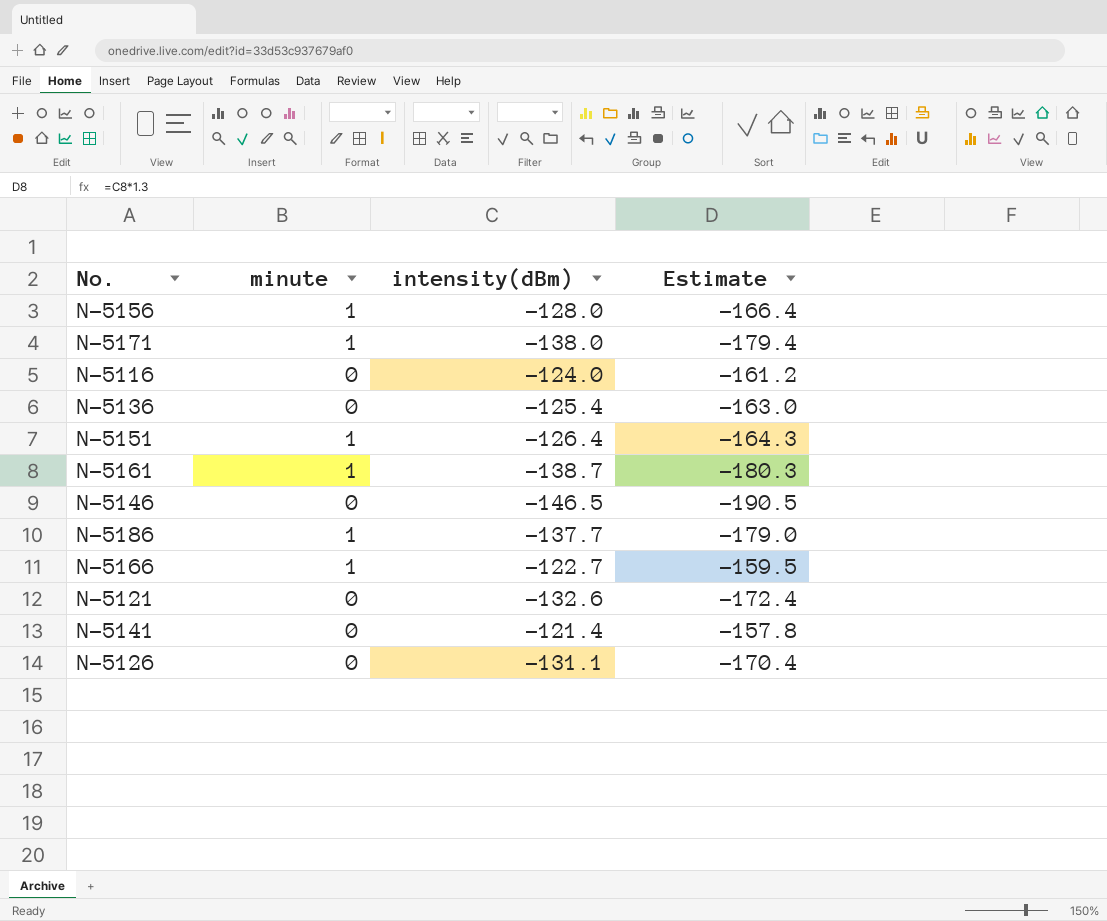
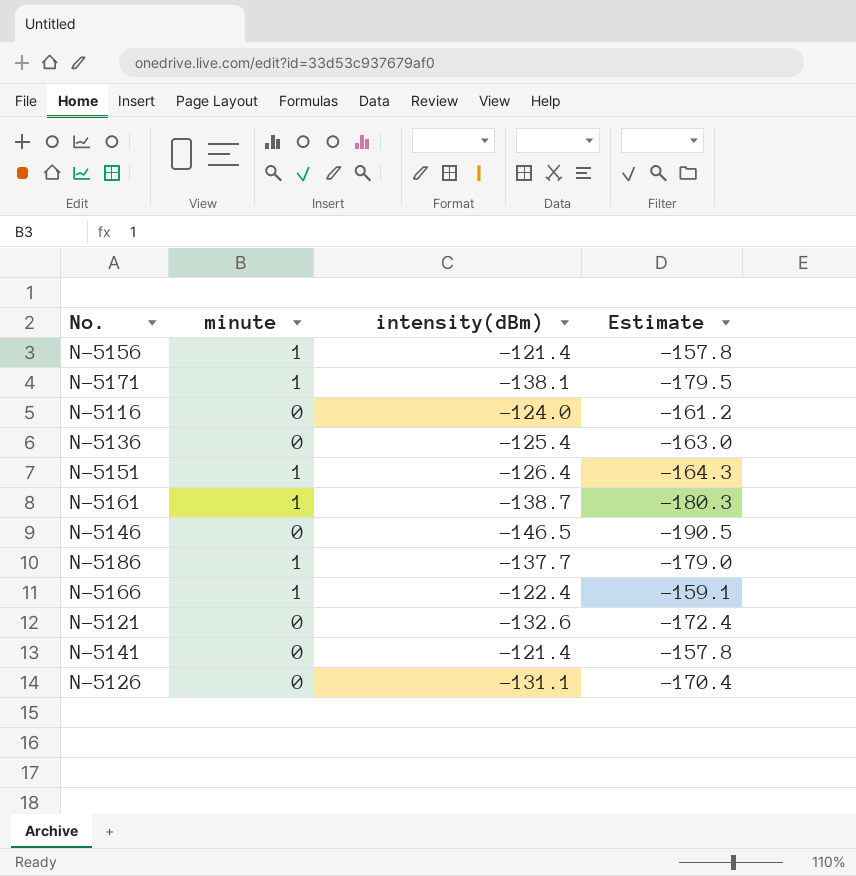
N-5156 | intensity(dBm): -128.0 -> -121.4
N-5156 | Estimate: -166.4 -> -157.8
N-5171 | intensity(dBm): -138.0 -> -138.1
N-5171 | Estimate: -179.4 -> -179.5
N-5166 | intensity(dBm): -122.7 -> -122.4
N-5166 | Estimate: -159.5 -> -159.1

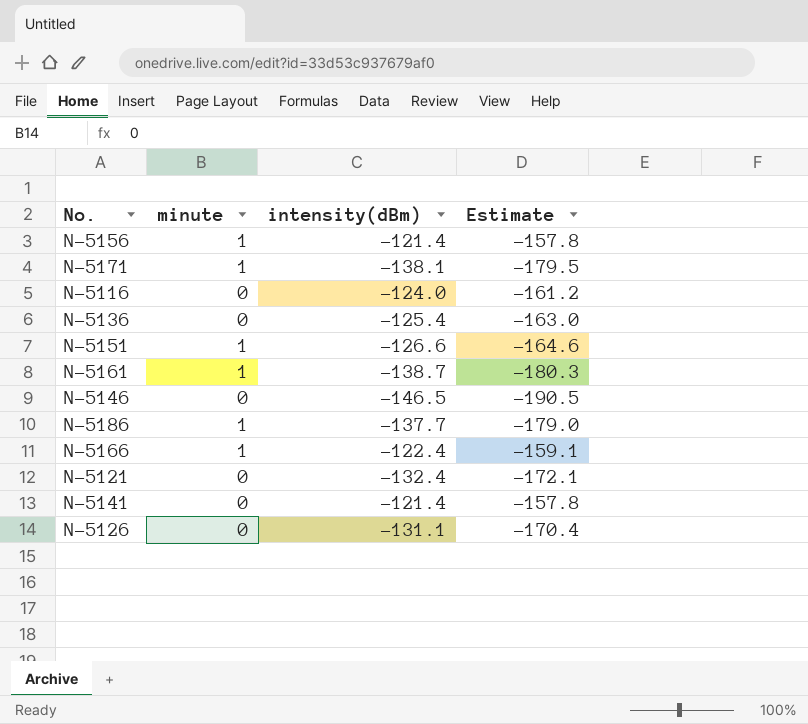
N-5151 | intensity(dBm): -126.4 -> -126.6
N-5151 | Estimate: -164.3 -> -164.6
N-5121 | intensity(dBm): -132.6 -> -132.4
N-5121 | Estimate: -172.4 -> -172.1

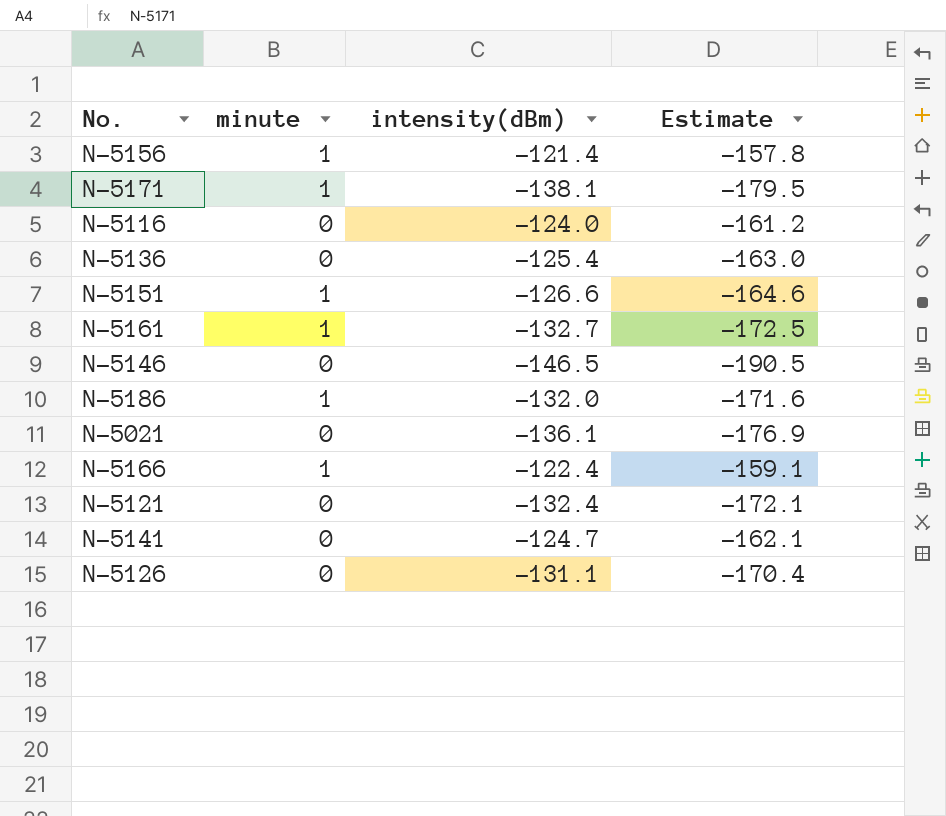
N-5161 | intensity(dBm): -138.7 -> -132.7
N-5161 | Estimate: -180.3 -> -172.5
N-5186 | intensity(dBm): -137.7 -> -132.0
N-5186 | Estimate: -179.0 -> -171.6
row N-5021: none -> 0 | -136.1 | -176.9
N-5141 | intensity(dBm): -121.4 -> -124.7
N-5141 | Estimate: -157.8 -> -162.1

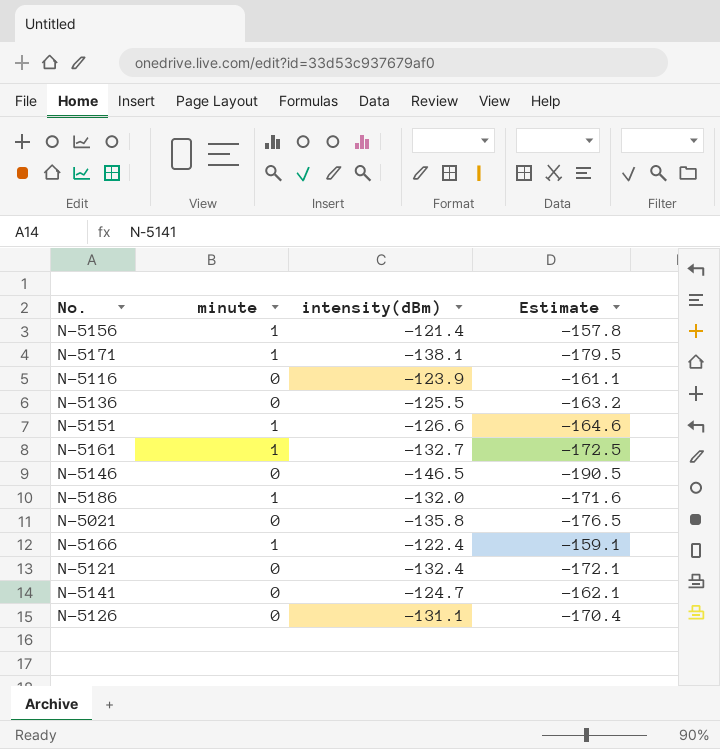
N-5116 | intensity(dBm): -124.0 -> -123.9
N-5116 | Estimate: -161.2 -> -161.1
N-5136 | intensity(dBm): -125.4 -> -125.5
N-5136 | Estimate: -163.0 -> -163.2
N-5021 | intensity(dBm): -136.1 -> -135.8
N-5021 | Estimate: -176.9 -> -176.5

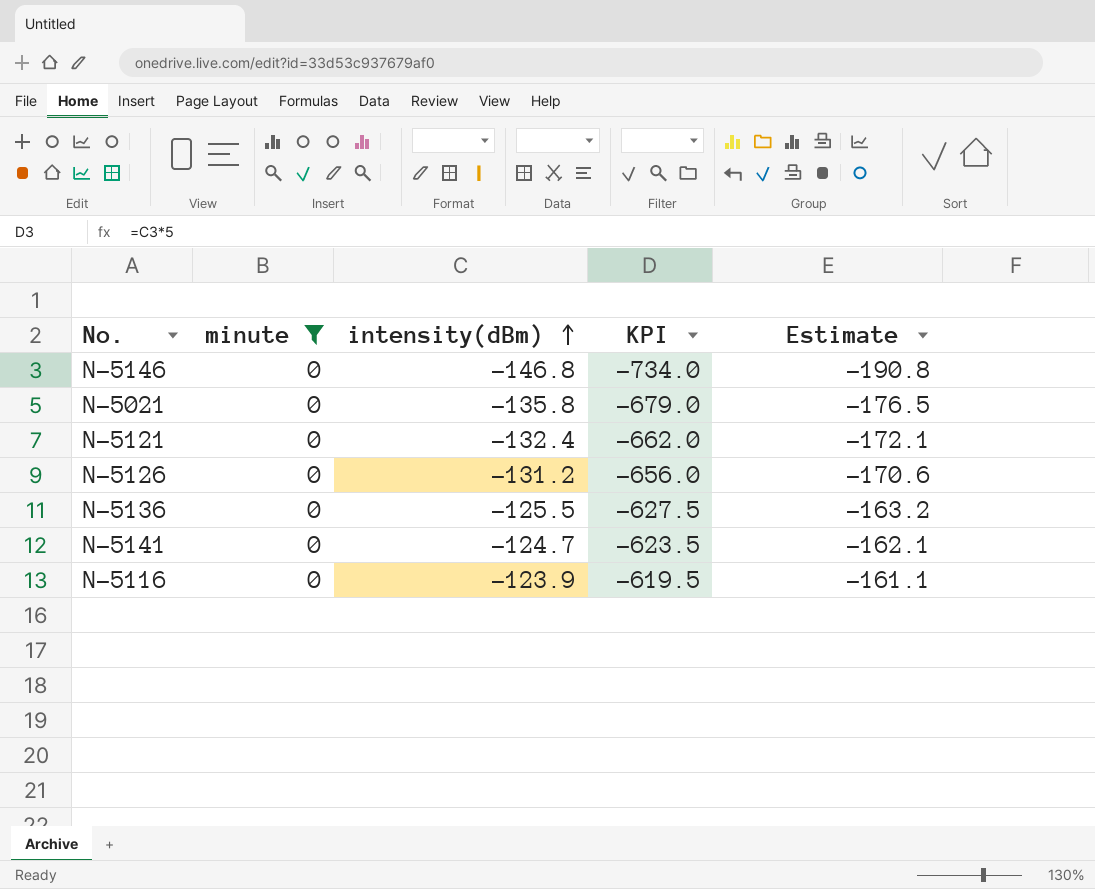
filter: none -> minute = 0
row order: none -> intensity(dBm) ascending
column KPI | formula: none -> [intensity(dBm)] * 5
N-5146 | intensity(dBm): -146.5 -> -146.8
N-5146 | Estimate: -190.5 -> -190.8
N-5126 | intensity(dBm): -131.1 -> -131.2
N-5126 | Estimate: -170.4 -> -170.6

